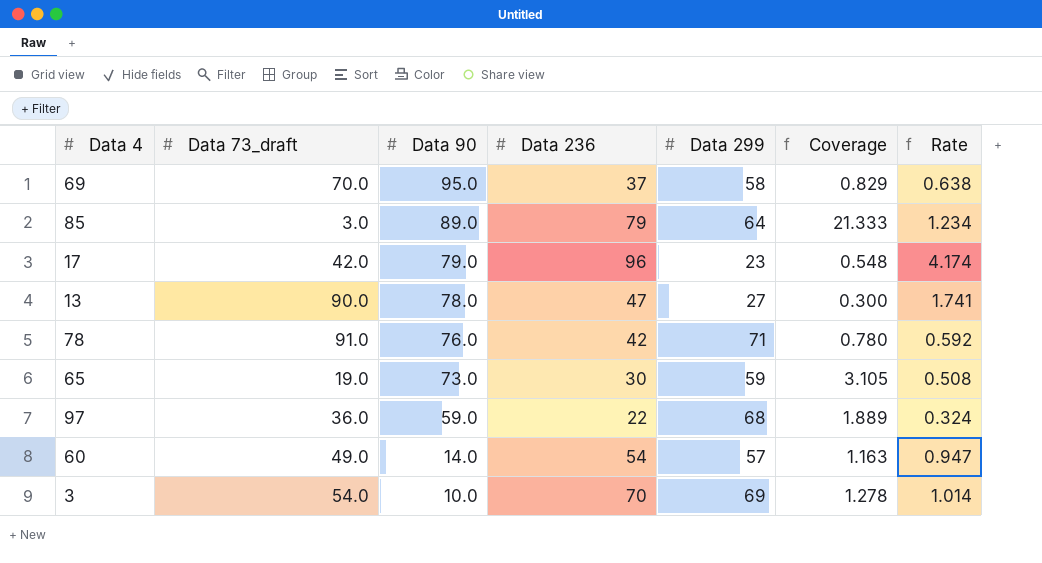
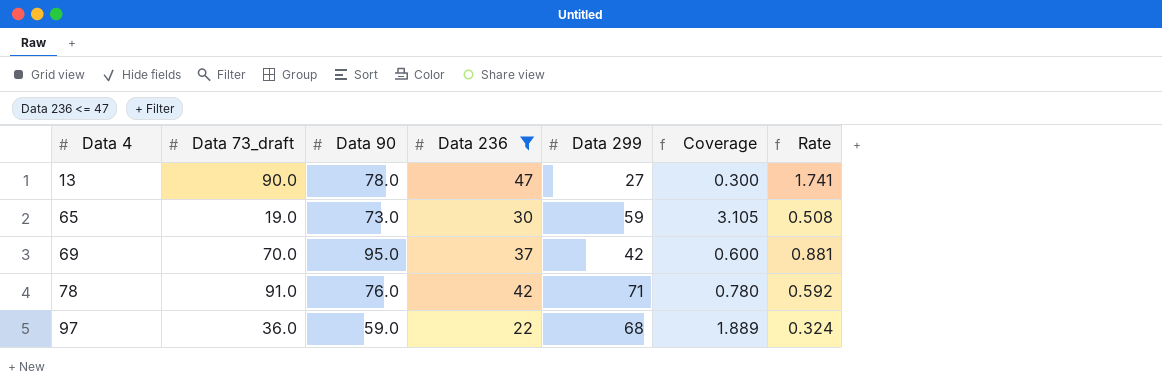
filter: none -> Data 236 <= 47
row order: Data 90 descending -> Data 4 ascending
69 | Data 299: 58 -> 42
69 | Coverage: 0.829 -> 0.600
69 | Rate: 0.638 -> 0.881

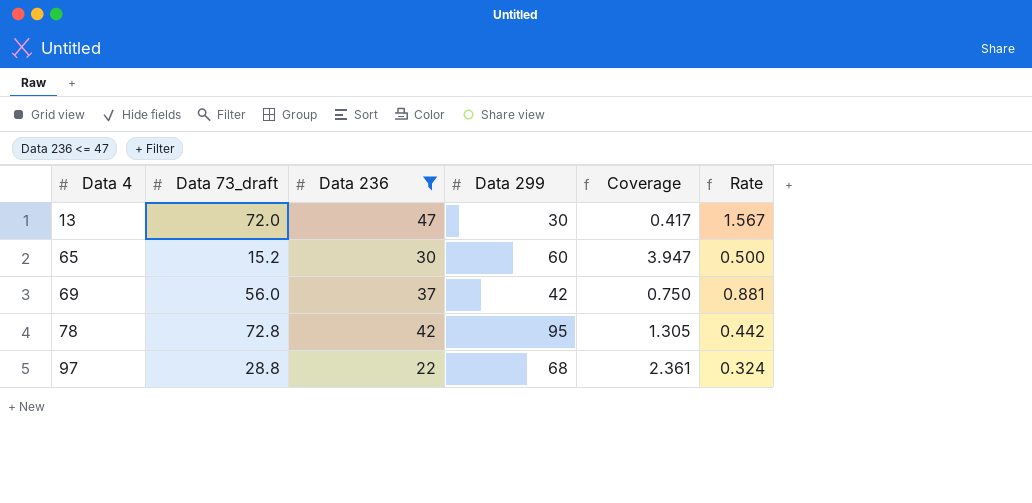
column Data 90 | position: 3 -> none
13 | Data 73_draft: 90.0 -> 72.0
13 | Data 299: 27 -> 30
13 | Coverage: 0.300 -> 0.417
13 | Rate: 1.741 -> 1.567
65 | Data 73_draft: 19.0 -> 15.2
65 | Data 299: 59 -> 60
65 | Coverage: 3.105 -> 3.947
65 | Rate: 0.508 -> 0.500
69 | Data 73_draft: 70.0 -> 56.0
69 | Coverage: 0.600 -> 0.750
78 | Data 73_draft: 91.0 -> 72.8
78 | Data 299: 71 -> 95
78 | Coverage: 0.780 -> 1.305
78 | Rate: 0.592 -> 0.442
97 | Data 73_draft: 36.0 -> 28.8
97 | Coverage: 1.889 -> 2.361

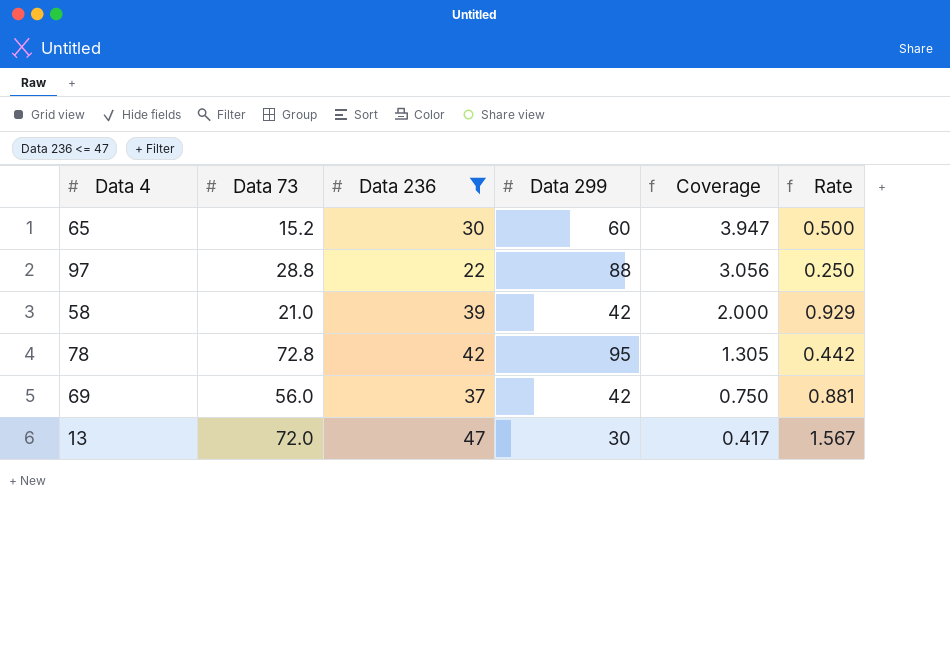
row order: Data 4 ascending -> Coverage descending
column name: Data 73_draft -> Data 73
97 | Data 299: 68 -> 88
97 | Coverage: 2.361 -> 3.056
97 | Rate: 0.324 -> 0.250
row 58: none -> 21.0 | 39 | 42 | 2.000 | 0.929

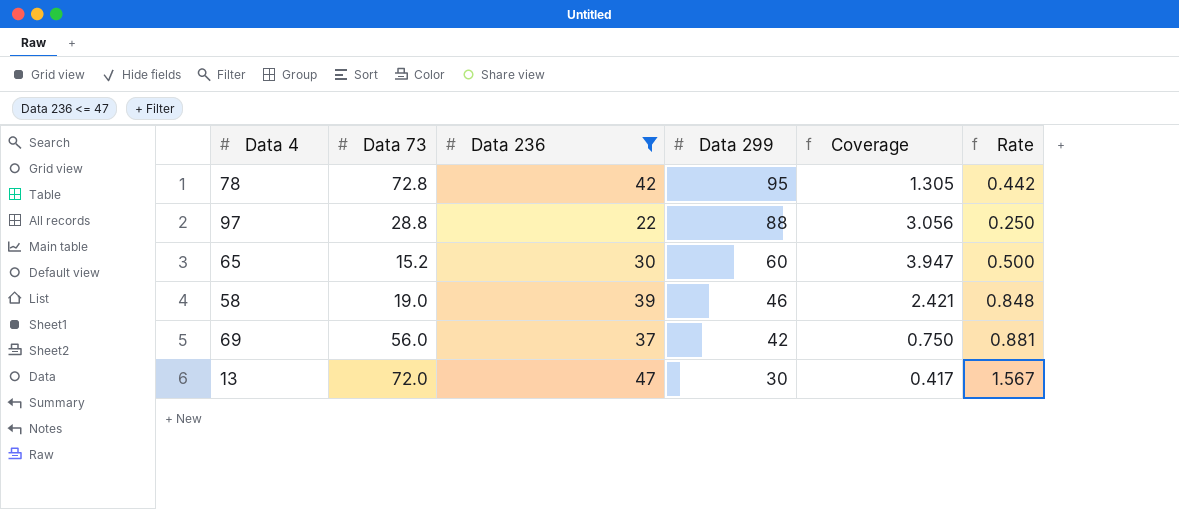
row order: Coverage descending -> Data 299 descending
58 | Data 73: 21.0 -> 19.0
58 | Data 299: 42 -> 46
58 | Coverage: 2.000 -> 2.421
58 | Rate: 0.929 -> 0.848

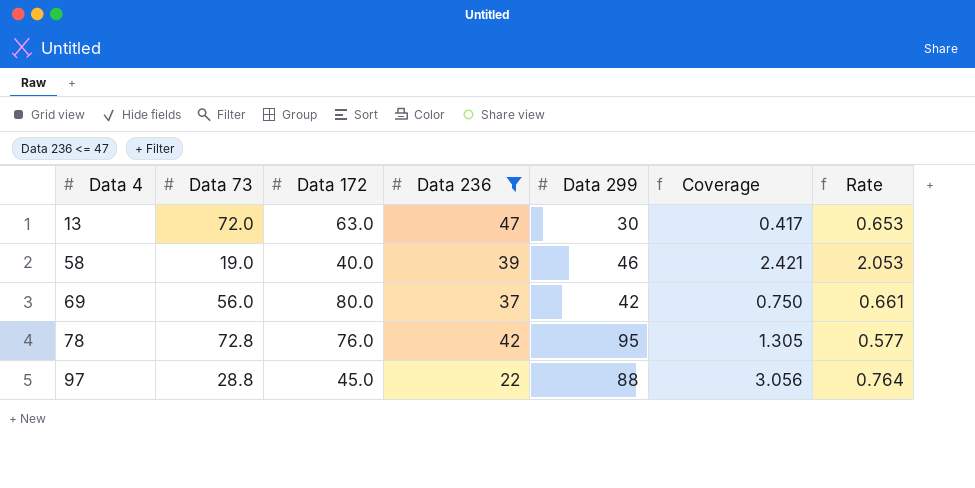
row order: Data 299 descending -> Data 4 ascending
column Data 172 | position: none -> 3
column Rate | formula: [Data 236] / [Data 299] -> [Data 236] / [Data 73]
row 65: 15.2 | 30 | 60 | 3.947 | 0.500 -> none

